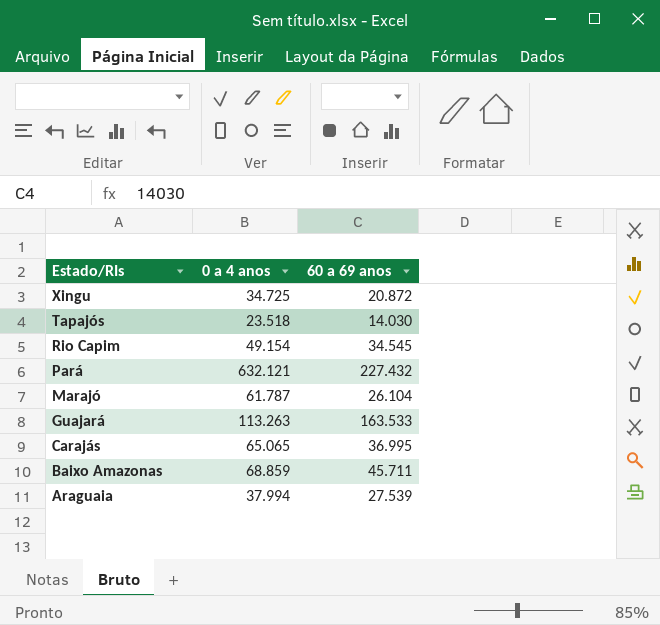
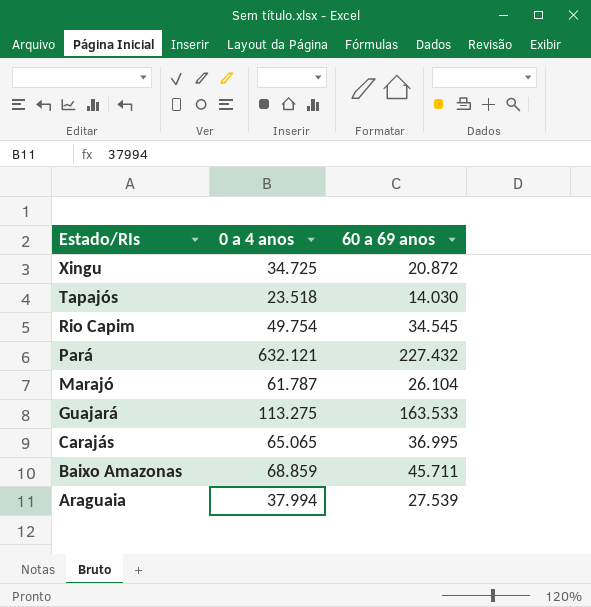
Rio Capim | 0 a 4 anos: 49.154 -> 49.754
Guajará | 0 a 4 anos: 113.263 -> 113.275

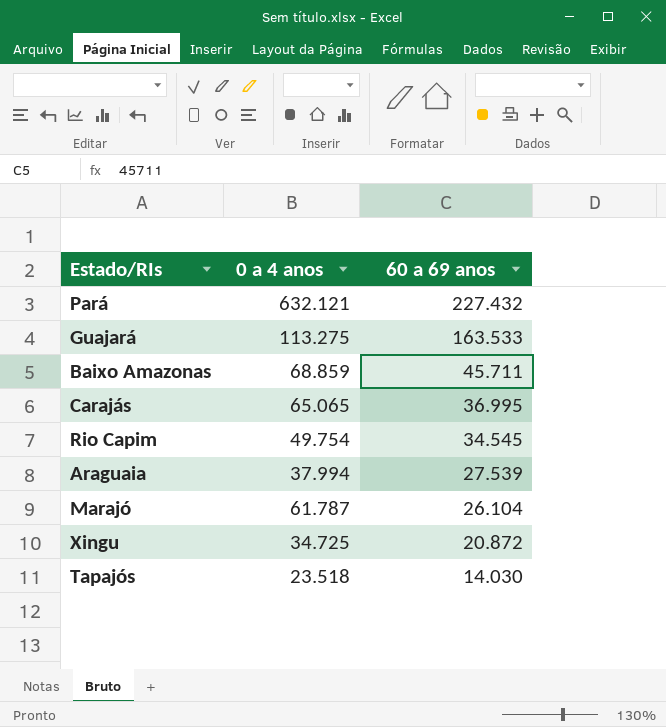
row order: Estado/RIs descending -> 60 a 69 anos descending

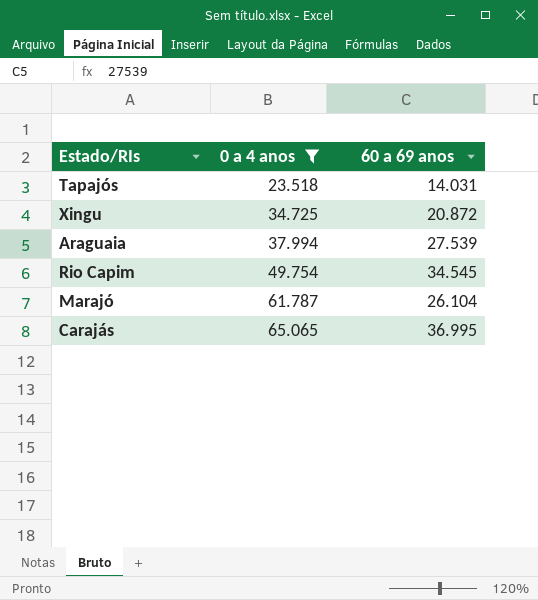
filter: none -> 0 a 4 anos <= 65.065
row order: 60 a 69 anos descending -> 0 a 4 anos ascending
Tapajós | 60 a 69 anos: 14.030 -> 14.031

